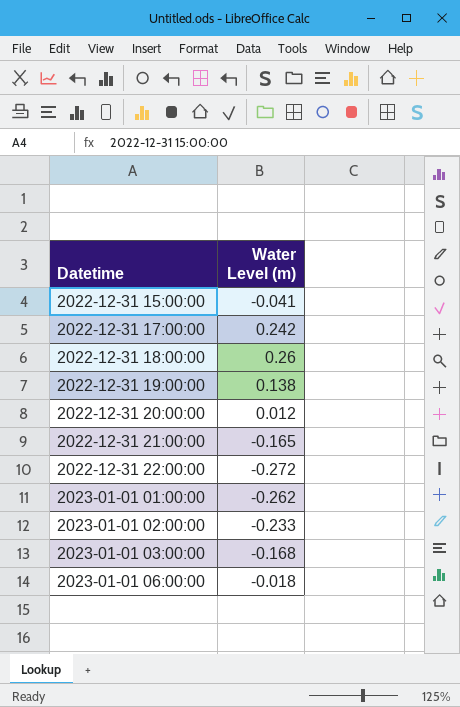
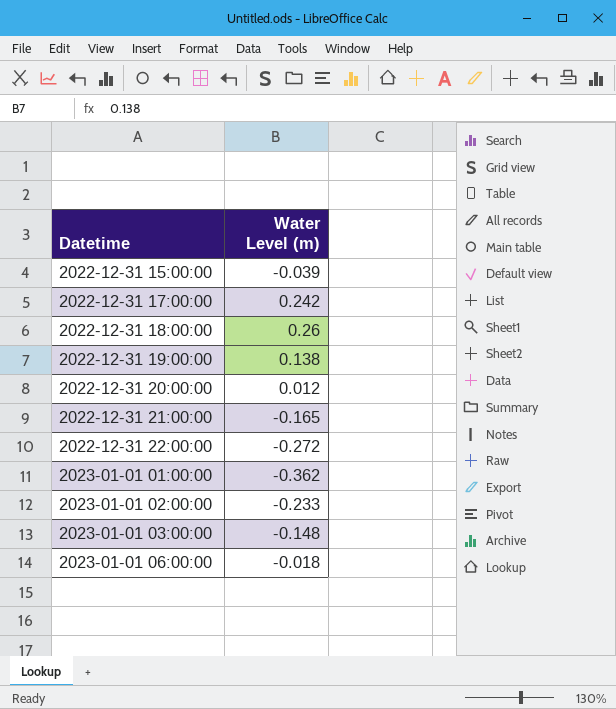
2022-12-31 15:00:00 | Water Level (m): -0.041 -> -0.039
2023-01-01 01:00:00 | Water Level (m): -0.262 -> -0.362
2023-01-01 03:00:00 | Water Level (m): -0.168 -> -0.148

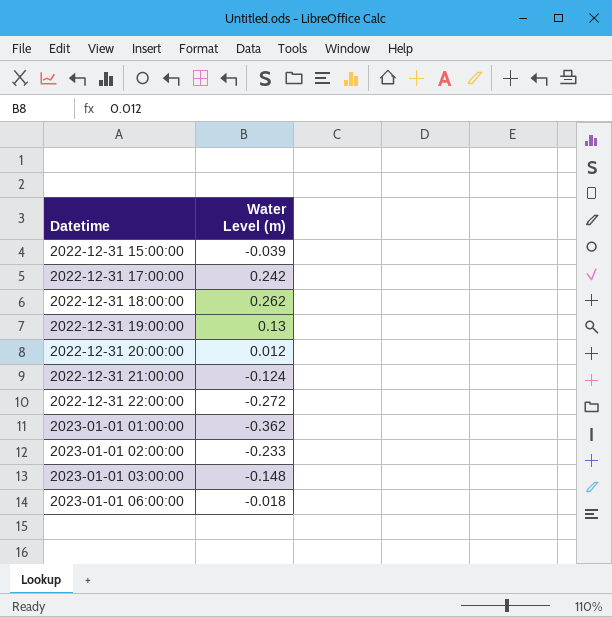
2022-12-31 18:00:00 | Water Level (m): 0.26 -> 0.262
2022-12-31 19:00:00 | Water Level (m): 0.138 -> 0.13
2022-12-31 21:00:00 | Water Level (m): -0.165 -> -0.124

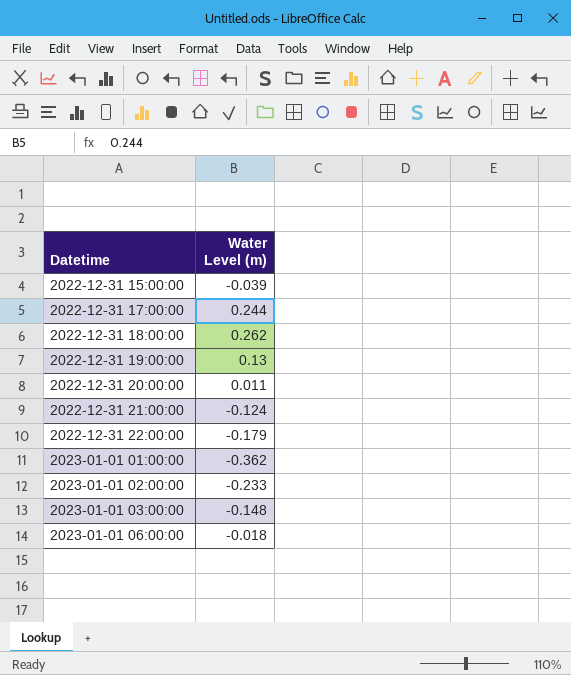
2022-12-31 17:00:00 | Water Level (m): 0.242 -> 0.244
2022-12-31 20:00:00 | Water Level (m): 0.012 -> 0.011
2022-12-31 22:00:00 | Water Level (m): -0.272 -> -0.179

